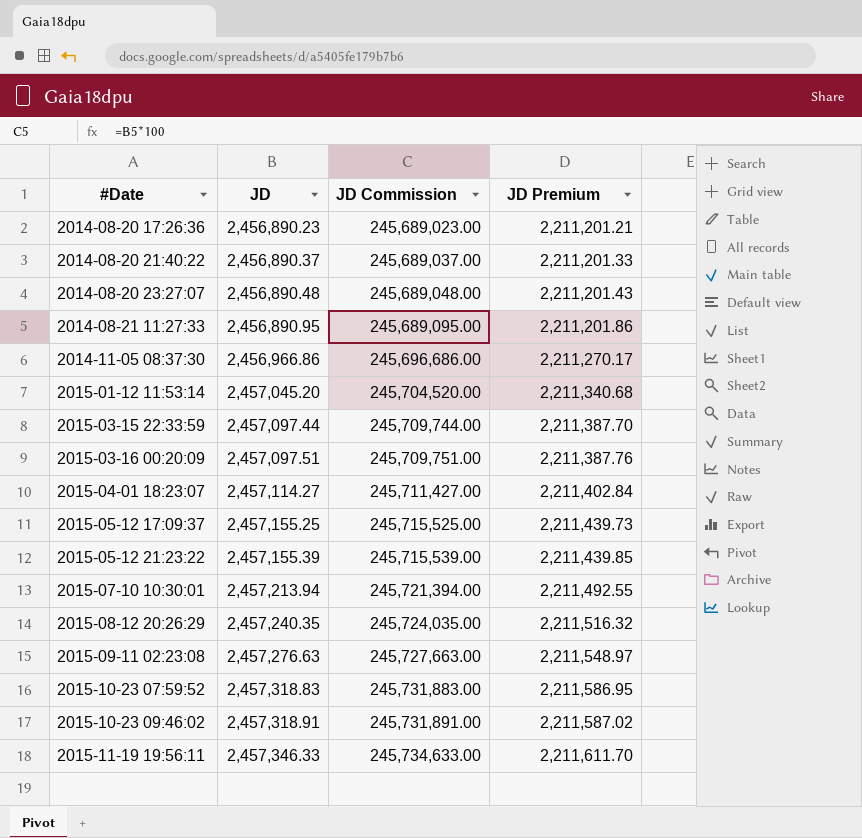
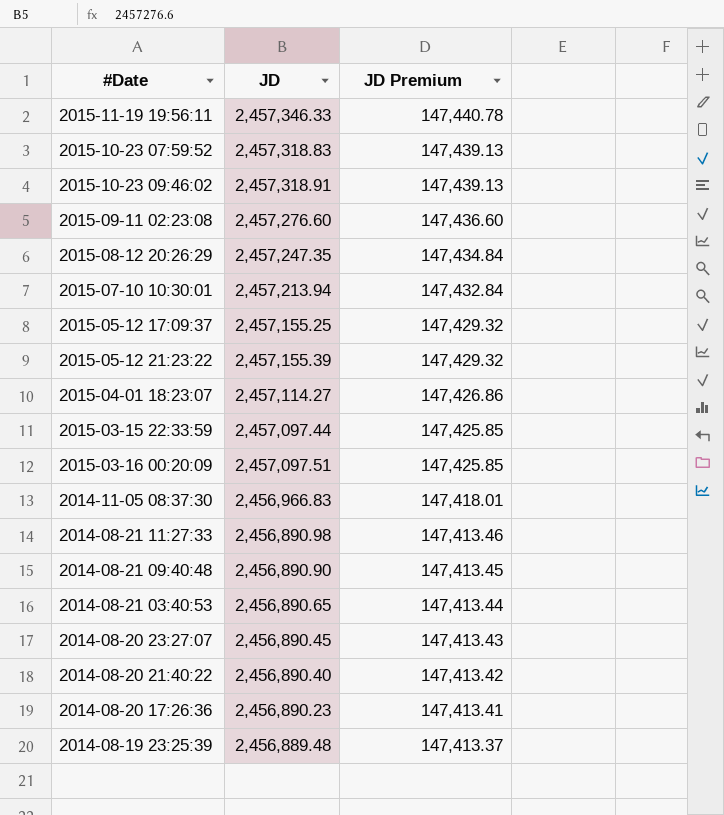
row order: #Date ascending -> JD Premium descending
column JD Commission | formula: [JD] * 100 -> none
column JD Premium | formula: [JD] * 0.9 -> [JD] * 0.06
row 2015-01-12 11:53:14: 2,457,045.20 | 245,704,520.00 | 2,211,340.68 -> none
2015-09-11 02:23:08 | JD: 2,457,276.63 -> 2,457,276.60
2015-08-12 20:26:29 | JD: 2,457,240.35 -> 2,457,247.35
2014-11-05 08:37:30 | JD: 2,456,966.86 -> 2,456,966.83
2014-08-21 11:27:33 | JD: 2,456,890.95 -> 2,456,890.98
row 2014-08-21 09:40:48: none -> 2,456,890.90 | 147,413.45
row 2014-08-21 03:40:53: none -> 2,456,890.65 | 147,413.44
2014-08-20 23:27:07 | JD: 2,456,890.48 -> 2,456,890.45
2014-08-20 21:40:22 | JD: 2,456,890.37 -> 2,456,890.40
row 2014-08-19 23:25:39: none -> 2,456,889.48 | 147,413.37

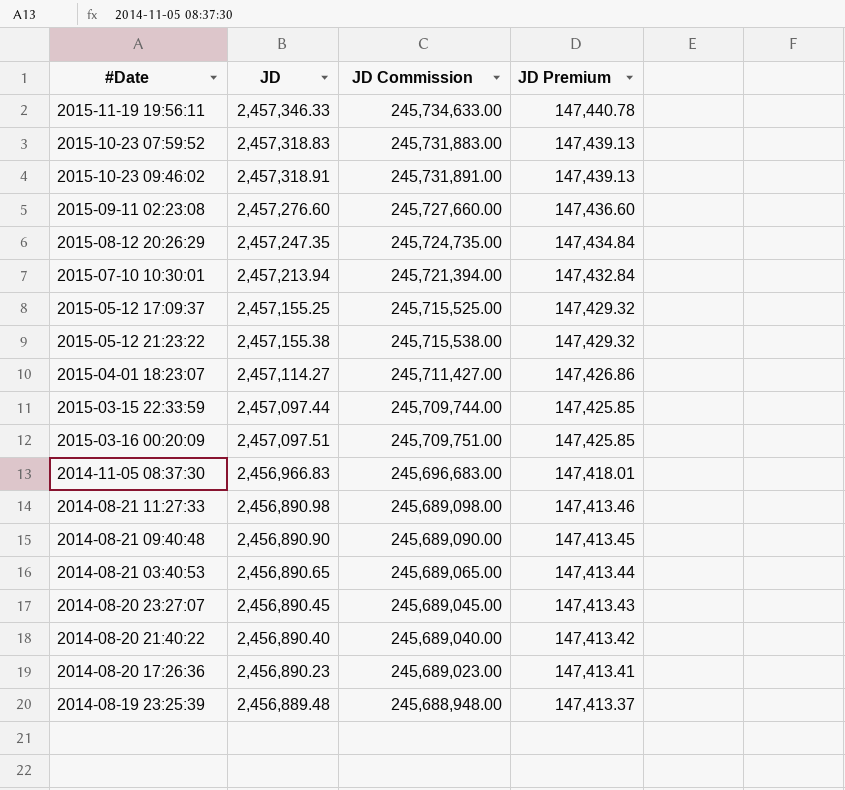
column JD Commission | formula: none -> [JD] * 100
2015-05-12 21:23:22 | JD: 2,457,155.39 -> 2,457,155.38

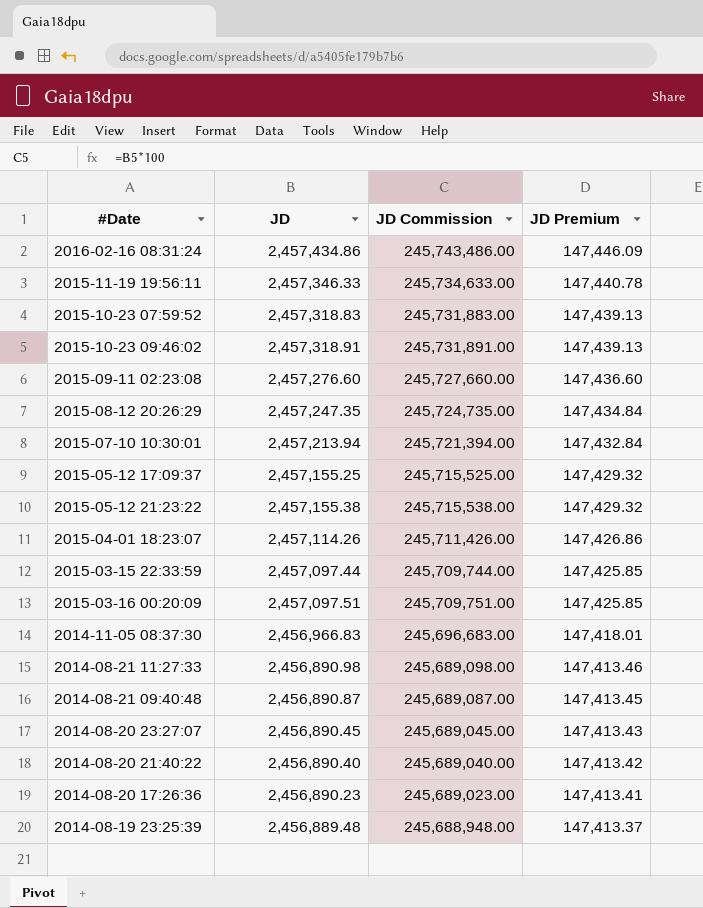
row 2014-08-21 03:40:53: 2,456,890.65 | 245,689,065.00 | 147,413.44 -> none
row 2016-02-16 08:31:24: none -> 2,457,434.86 | 245,743,486.00 | 147,446.09
2015-04-01 18:23:07 | JD: 2,457,114.27 -> 2,457,114.26
2015-04-01 18:23:07 | JD Commission: 245,711,427.00 -> 245,711,426.00
2014-08-21 09:40:48 | JD: 2,456,890.90 -> 2,456,890.87
2014-08-21 09:40:48 | JD Commission: 245,689,090.00 -> 245,689,087.00

